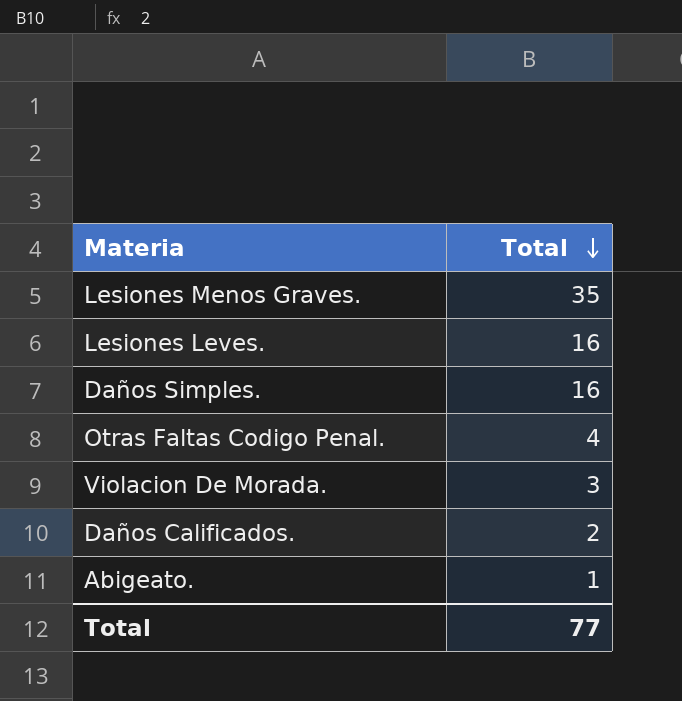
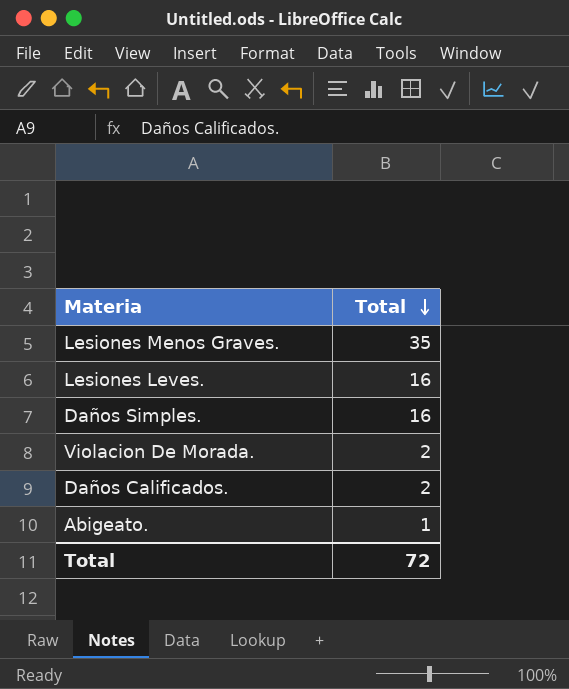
row Otras Faltas Codigo Penal.: 4 -> none
Violacion De Morada. | Total: 3 -> 2
Total | Total: 77 -> 72

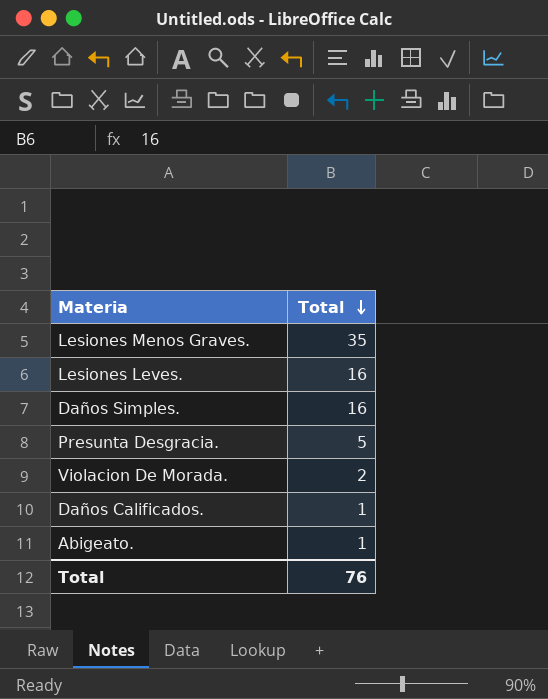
row Presunta Desgracia.: none -> 5
Daños Calificados. | Total: 2 -> 1
Total | Total: 72 -> 76

